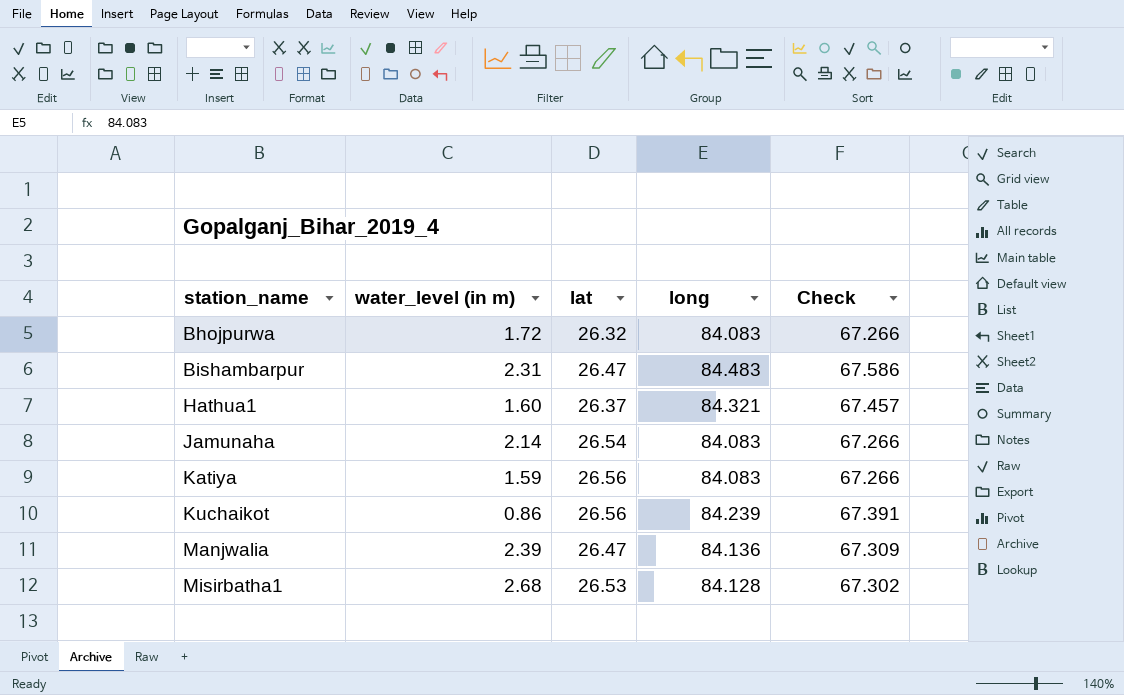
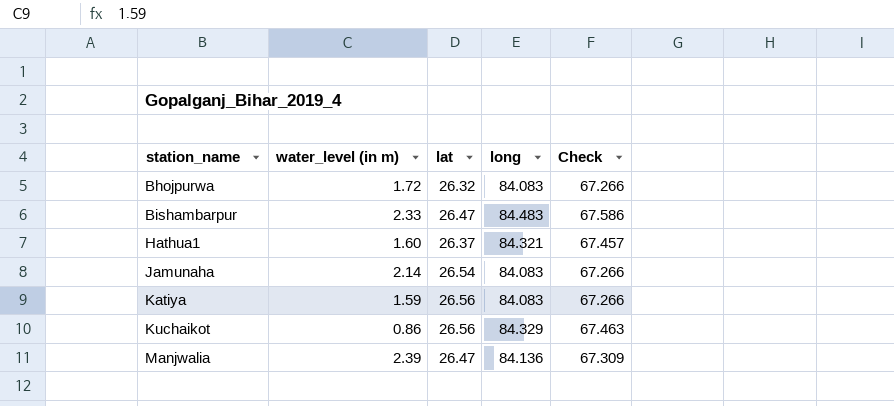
row Misirbatha1: 2.68 | 26.53 | 84.128 | 67.302 -> none
Bishambarpur | water_level (in m): 2.31 -> 2.33
Kuchaikot | long: 84.239 -> 84.329
Kuchaikot | Check: 67.391 -> 67.463

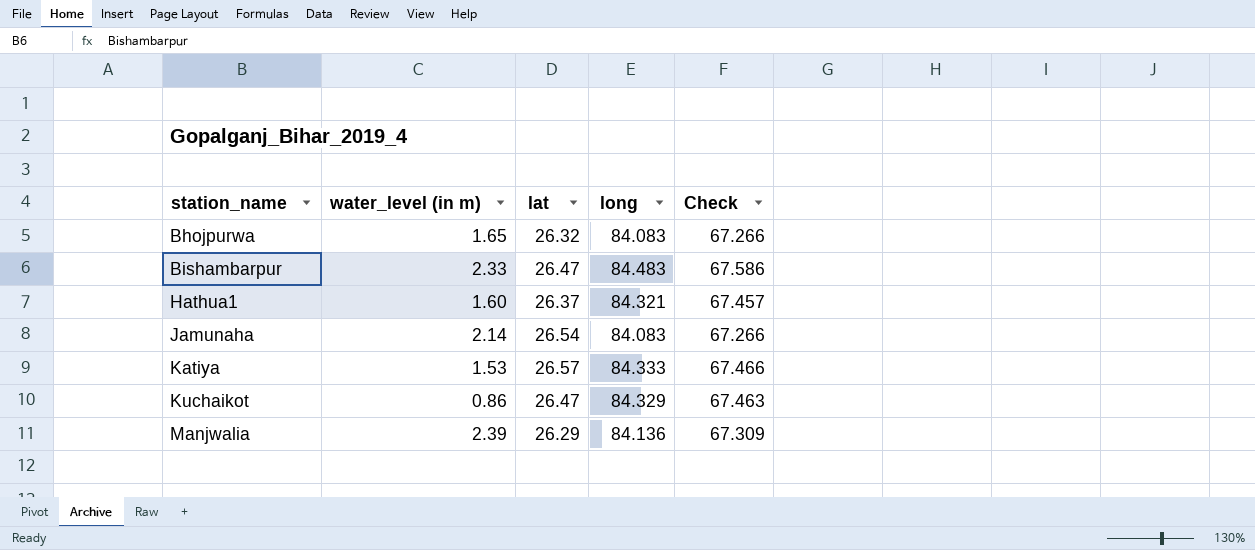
Bhojpurwa | water_level (in m): 1.72 -> 1.65
Katiya | water_level (in m): 1.59 -> 1.53
Katiya | lat: 26.56 -> 26.57
Katiya | long: 84.083 -> 84.333
Katiya | Check: 67.266 -> 67.466
Kuchaikot | lat: 26.56 -> 26.47
Manjwalia | lat: 26.47 -> 26.29

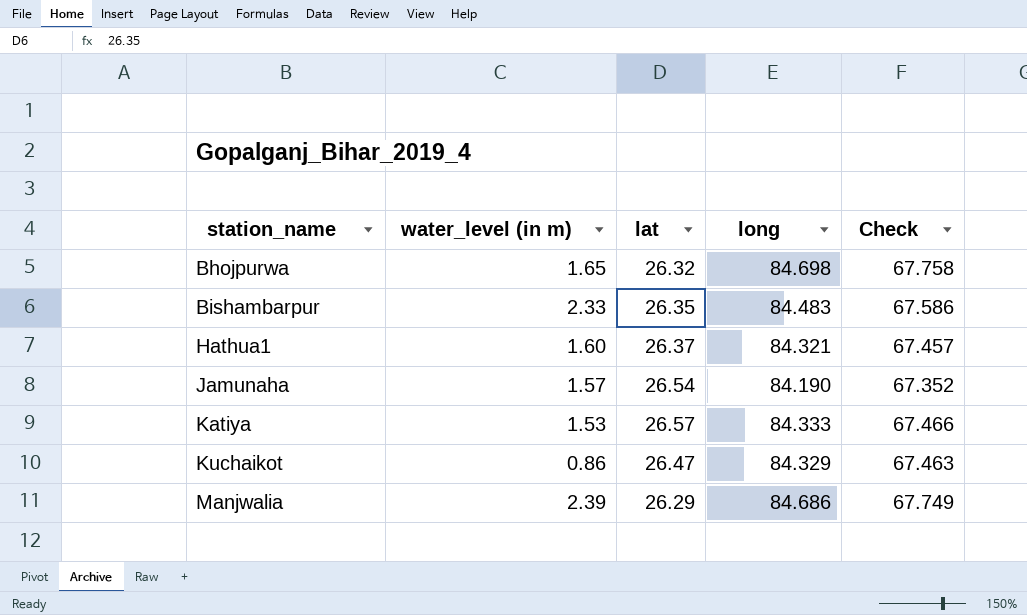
Bhojpurwa | long: 84.083 -> 84.698
Bhojpurwa | Check: 67.266 -> 67.758
Bishambarpur | lat: 26.47 -> 26.35
Jamunaha | water_level (in m): 2.14 -> 1.57
Jamunaha | long: 84.083 -> 84.190
Jamunaha | Check: 67.266 -> 67.352
Manjwalia | long: 84.136 -> 84.686
Manjwalia | Check: 67.309 -> 67.749

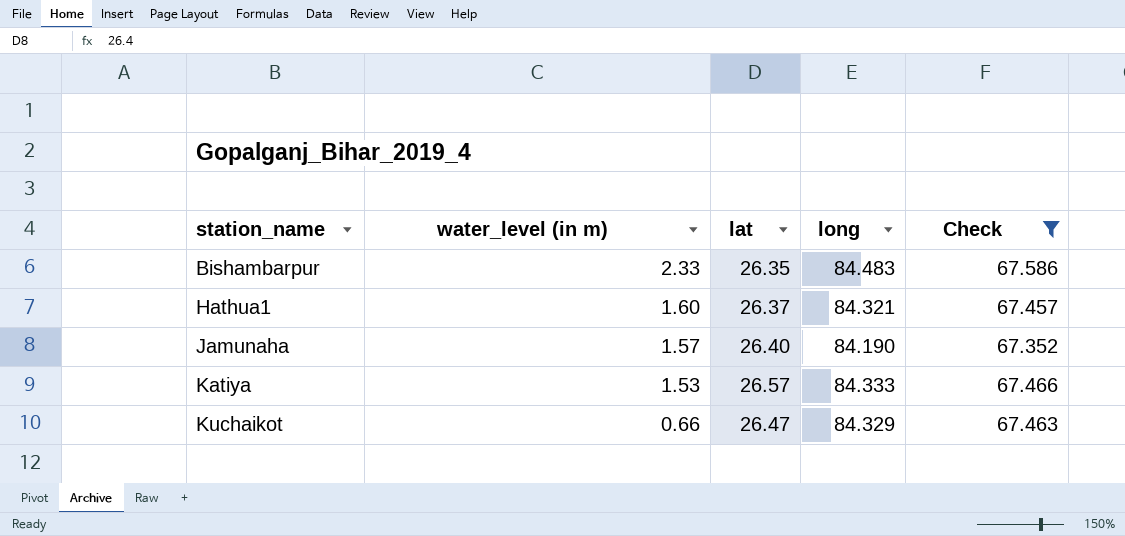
filter: none -> Check <= 67.586
Jamunaha | lat: 26.54 -> 26.40
Kuchaikot | water_level (in m): 0.86 -> 0.66

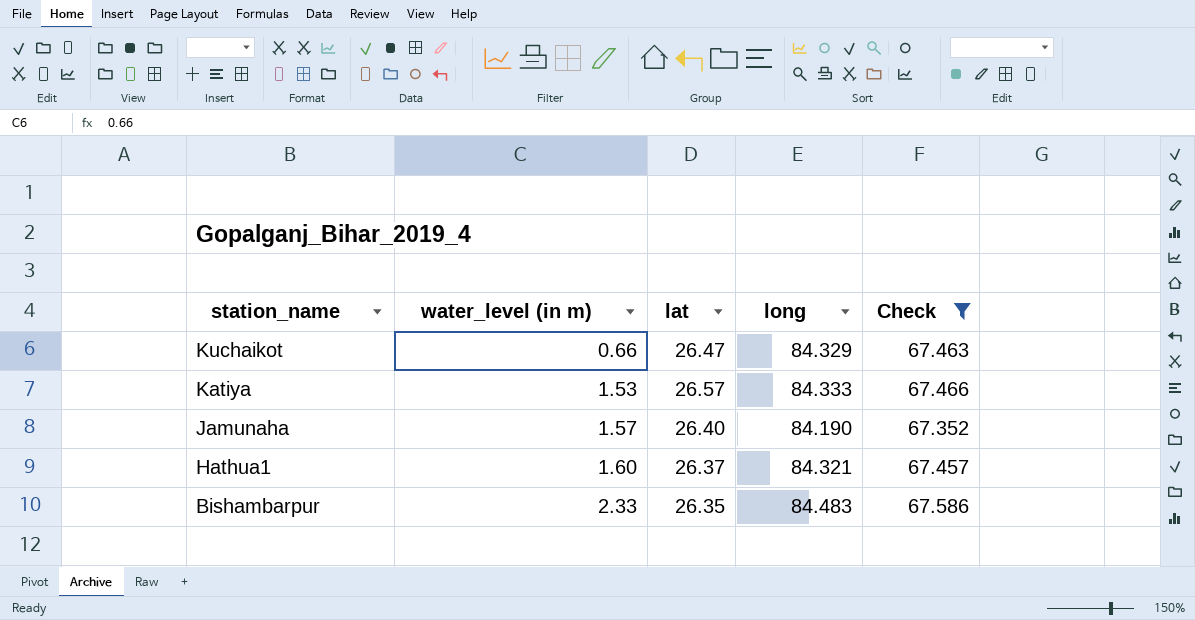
row order: station_name ascending -> station_name descending

